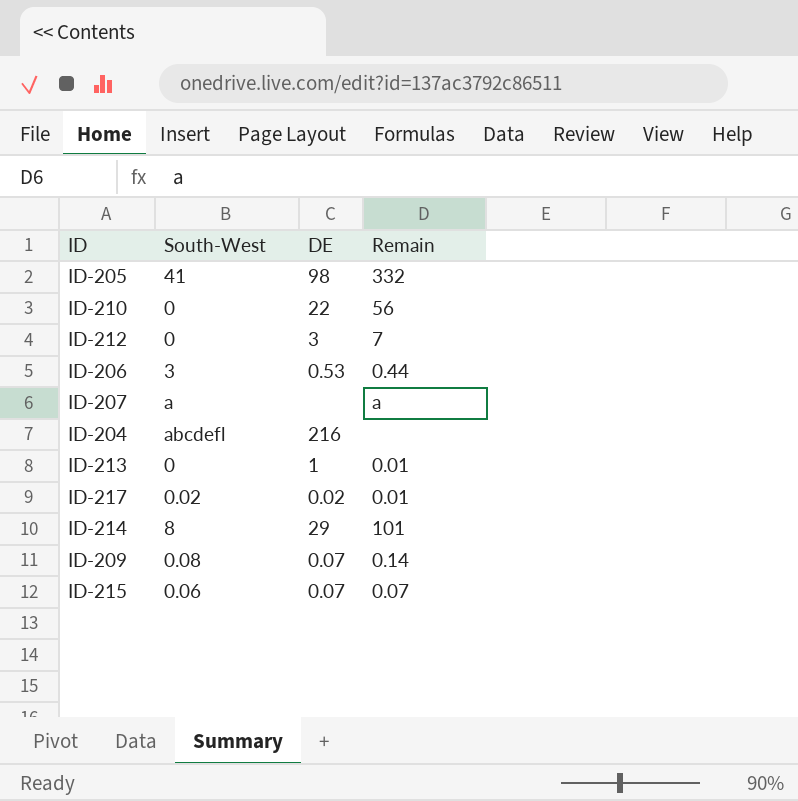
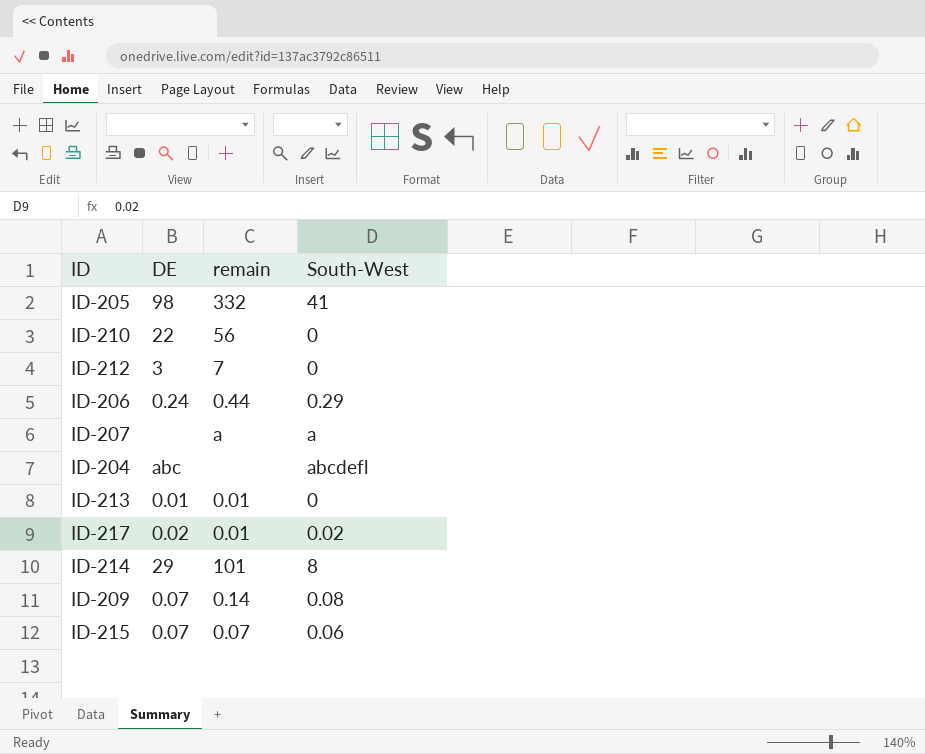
column name: Remain -> remain
column South-West | position: 2 -> 4
ID-206 | DE: 0.53 -> 0.24
ID-206 | South-West: 3 -> 0.29
ID-204 | DE: 216 -> abc
ID-213 | DE: 1 -> 0.01

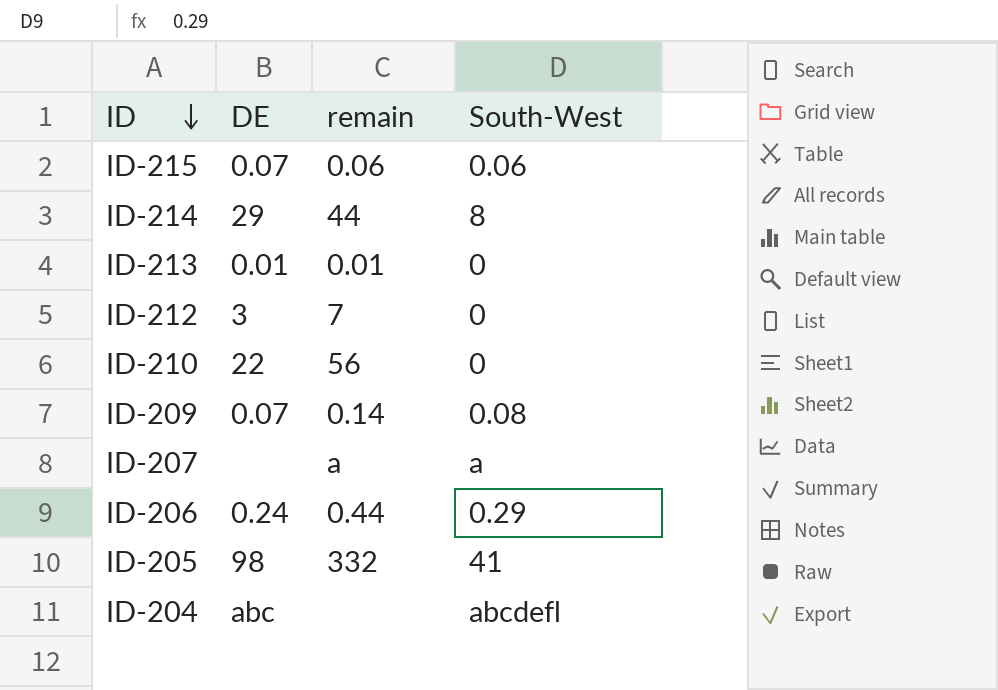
row order: none -> ID descending
row ID-217: 0.02 | 0.01 | 0.02 -> none
ID-215 | remain: 0.07 -> 0.06
ID-214 | remain: 101 -> 44

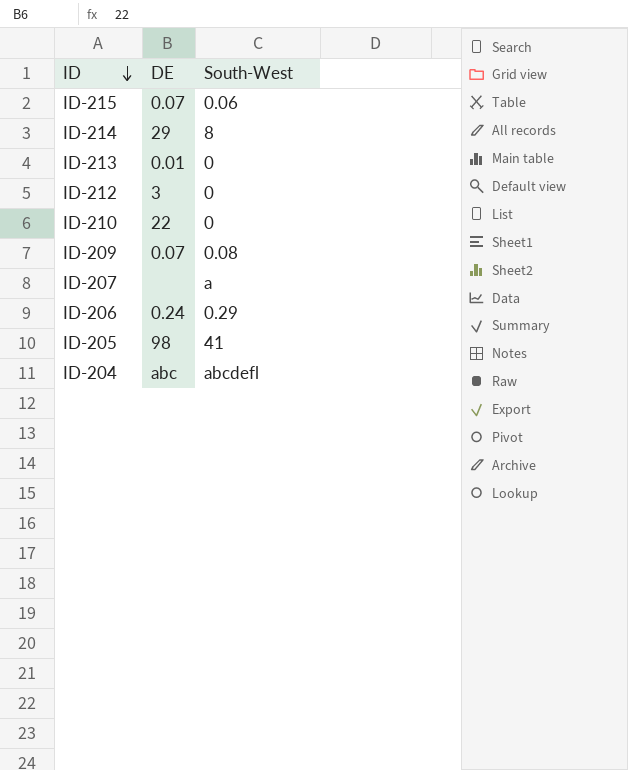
column remain | position: 3 -> none

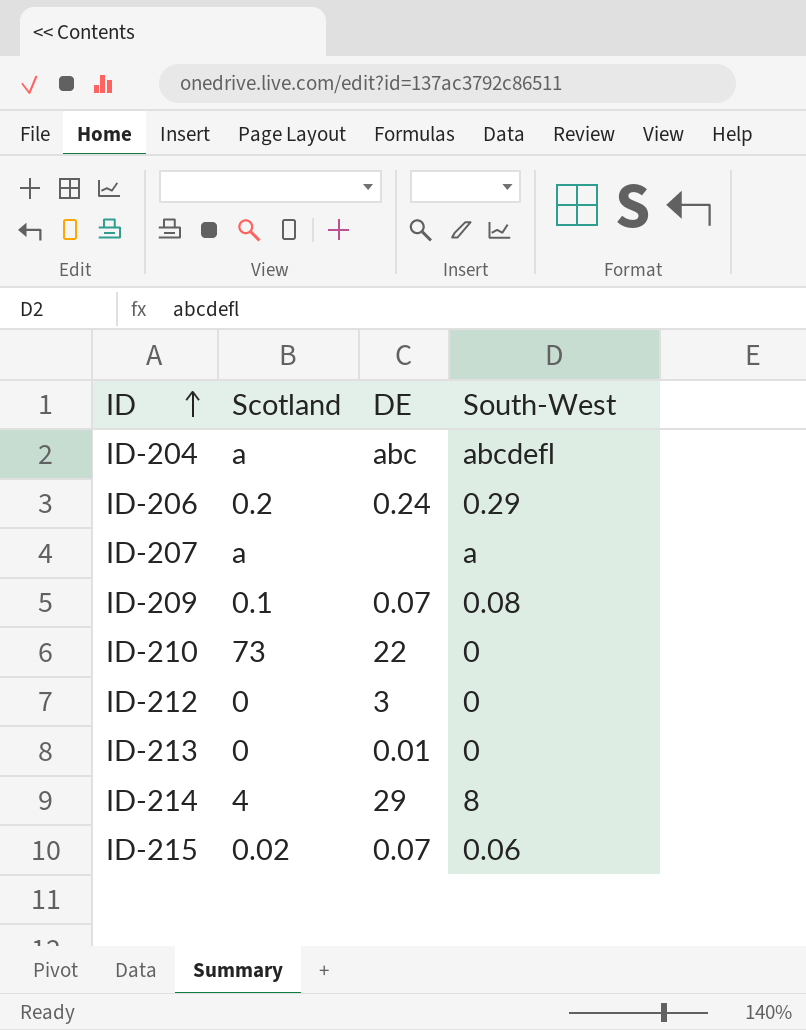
row order: ID descending -> ID ascending
column Scotland | position: none -> 2
row ID-205: 98 | 41 -> none

